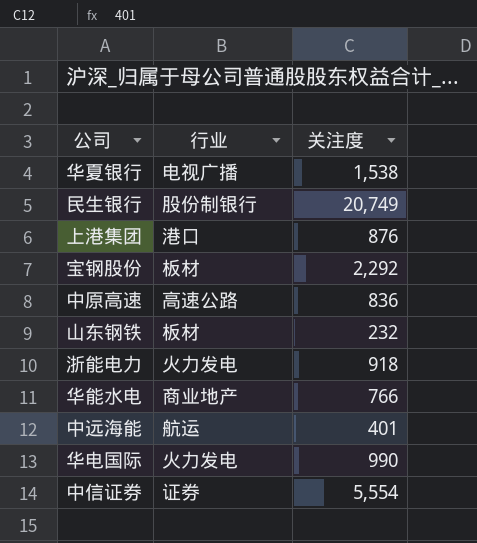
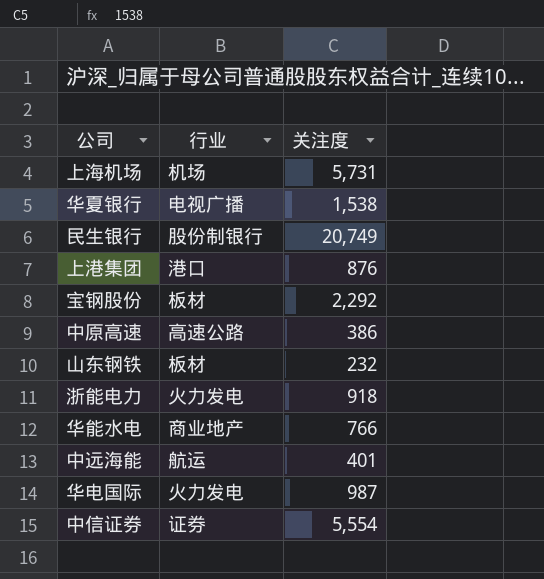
row 上海机场: none -> 机场 | 5,731
中原高速 | 关注度: 836 -> 386
华电国际 | 关注度: 990 -> 987

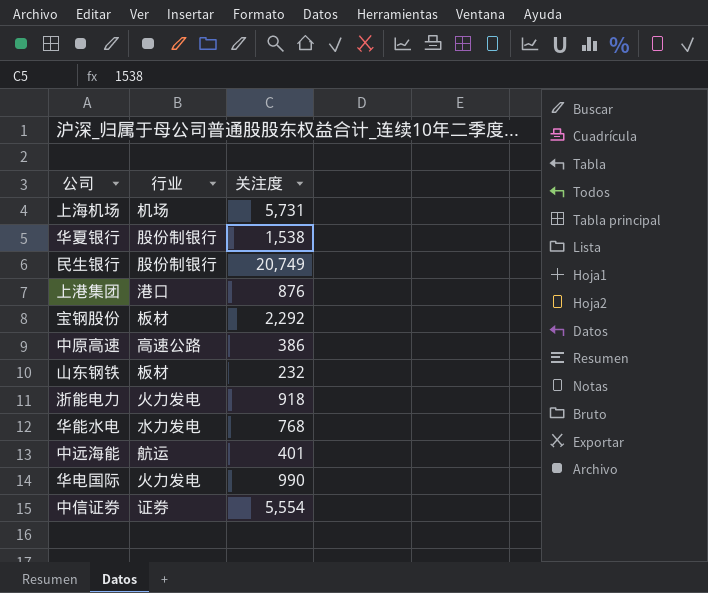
华夏银行 | 行业: 电视广播 -> 股份制银行
华能水电 | 行业: 商业地产 -> 水力发电
华能水电 | 关注度: 766 -> 768
华电国际 | 关注度: 987 -> 990

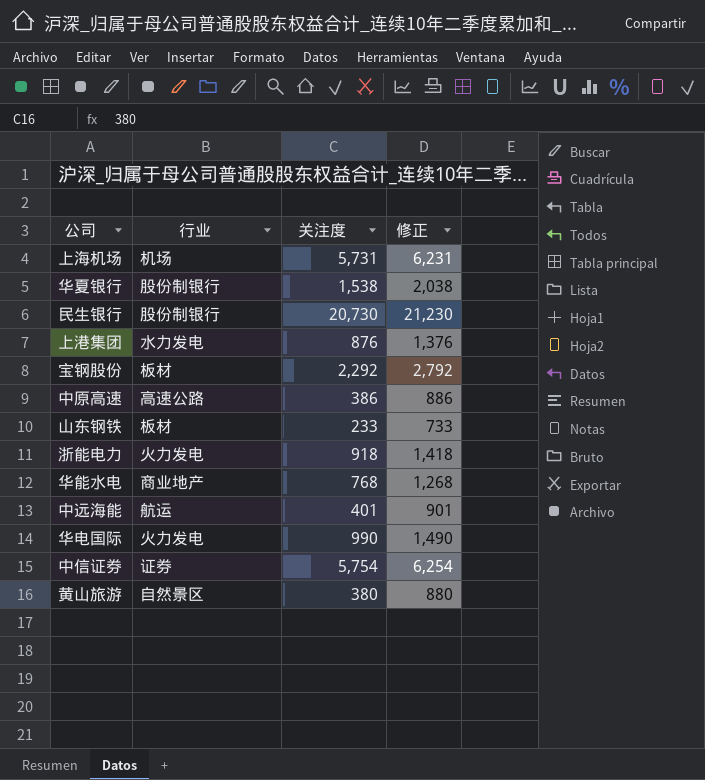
column 修正 | formula: none -> [关注度] + 500
民生银行 | 关注度: 20,749 -> 20,730
上港集团 | 行业: 港口 -> 水力发电
山东钢铁 | 关注度: 232 -> 233
华能水电 | 行业: 水力发电 -> 商业地产
中信证券 | 关注度: 5,554 -> 5,754
row 黄山旅游: none -> 自然景区 | 380 | 880

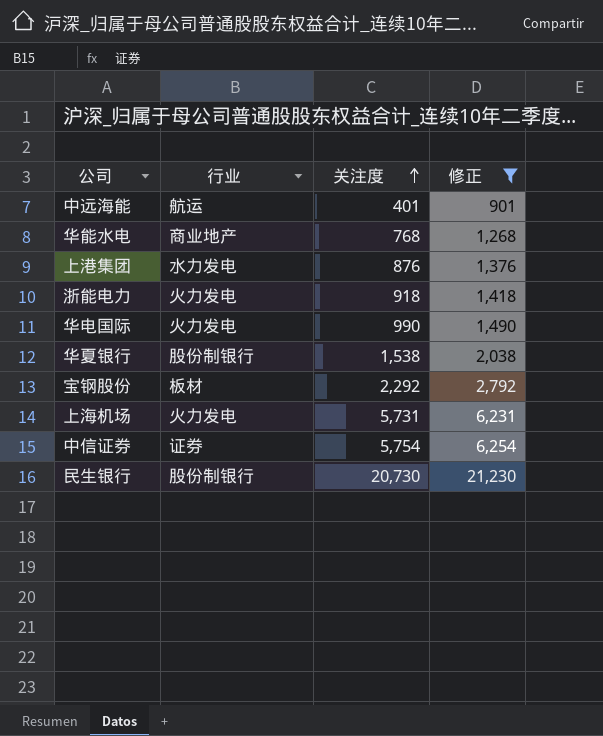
filter: none -> 修正 >= 901
row order: none -> 关注度 ascending
上海机场 | 行业: 机场 -> 火力发电

